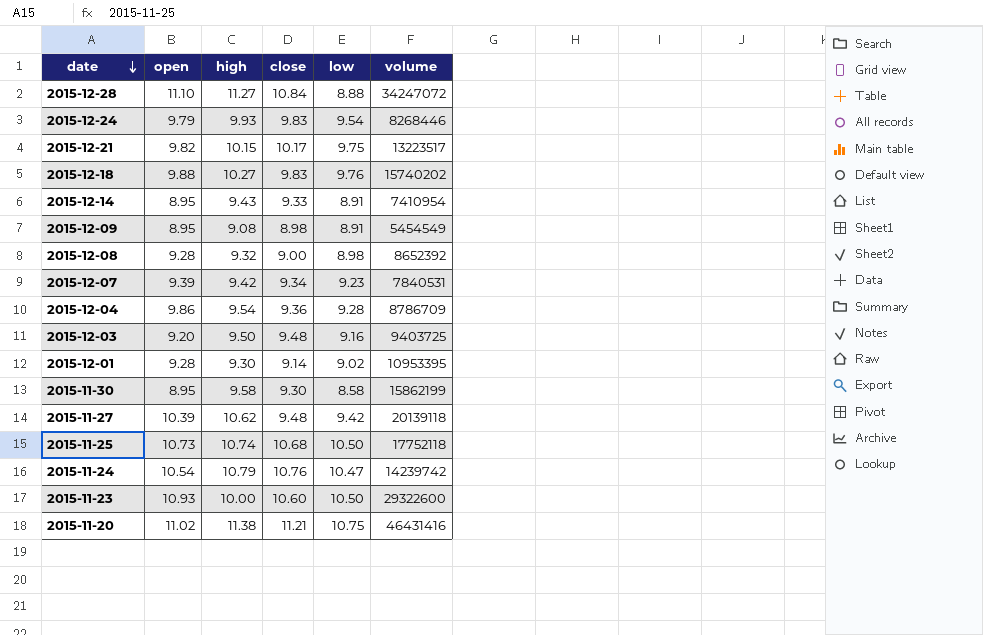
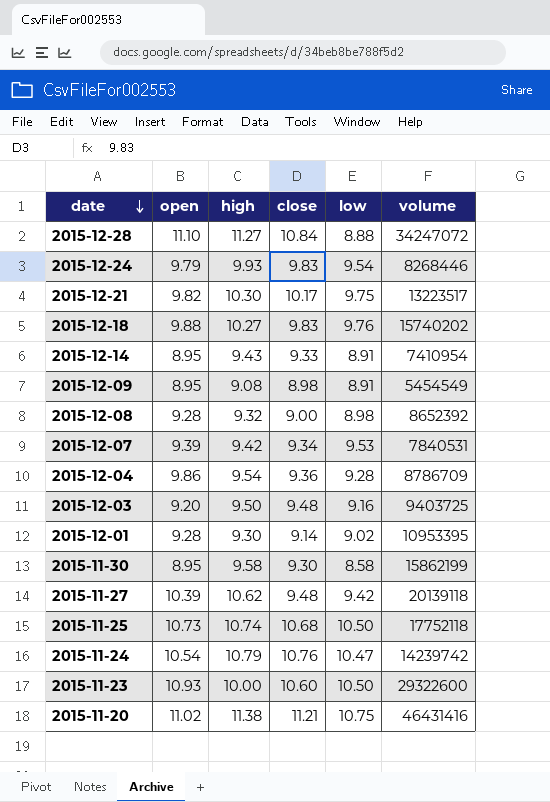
2015-12-21 | high: 10.15 -> 10.30
2015-12-07 | low: 9.23 -> 9.53

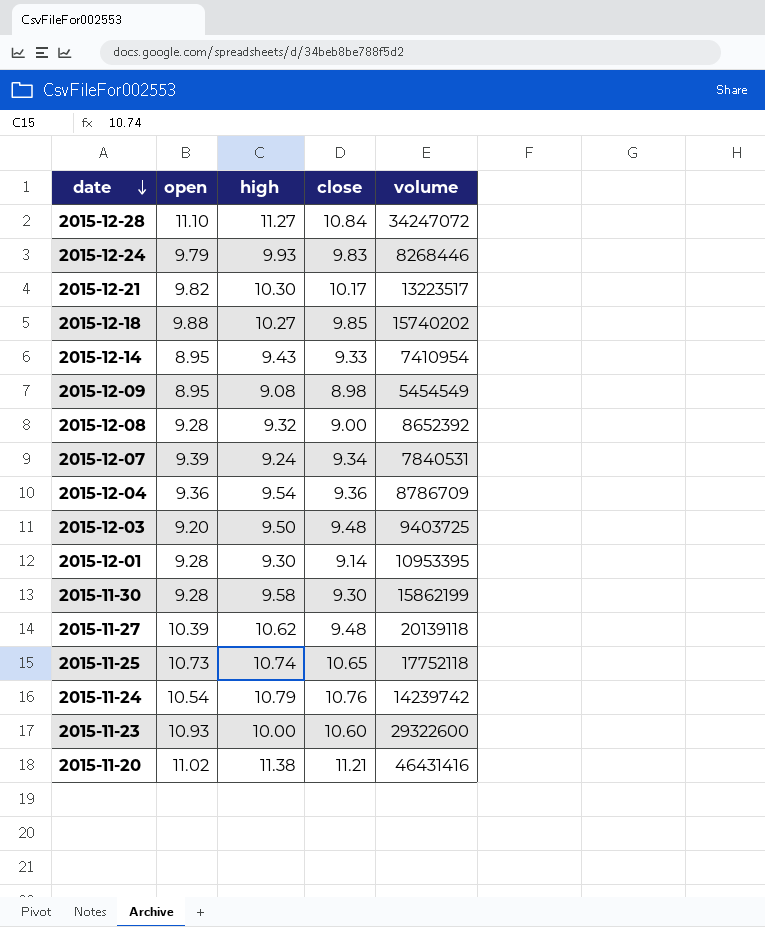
column low | position: 5 -> none
2015-12-18 | close: 9.83 -> 9.85
2015-12-07 | high: 9.42 -> 9.24
2015-12-04 | open: 9.86 -> 9.36
2015-11-30 | open: 8.95 -> 9.28
2015-11-25 | close: 10.68 -> 10.65

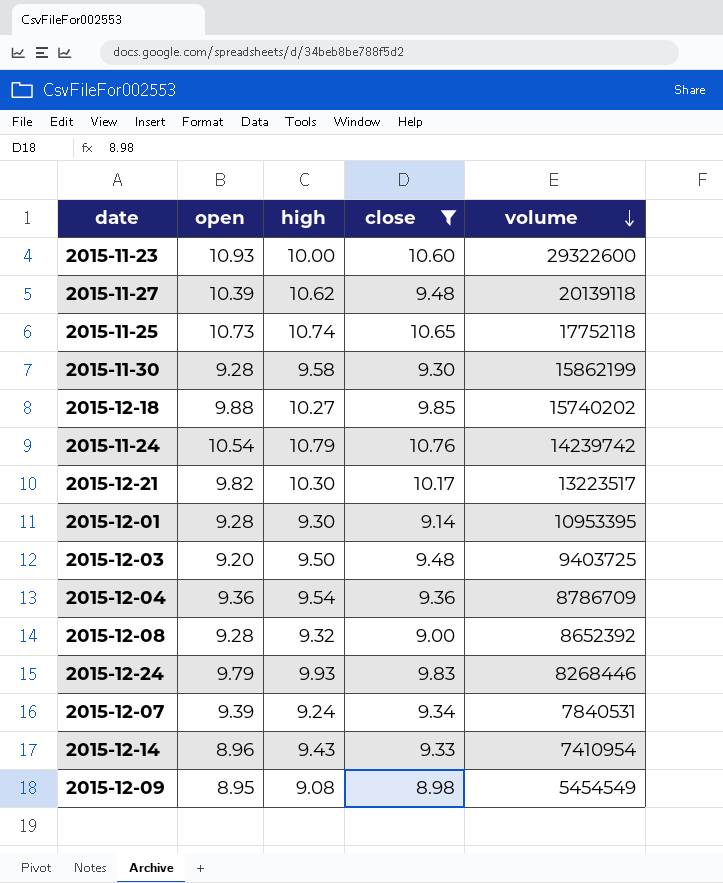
filter: none -> close <= 10.76
row order: date descending -> volume descending
2015-12-14 | open: 8.95 -> 8.96

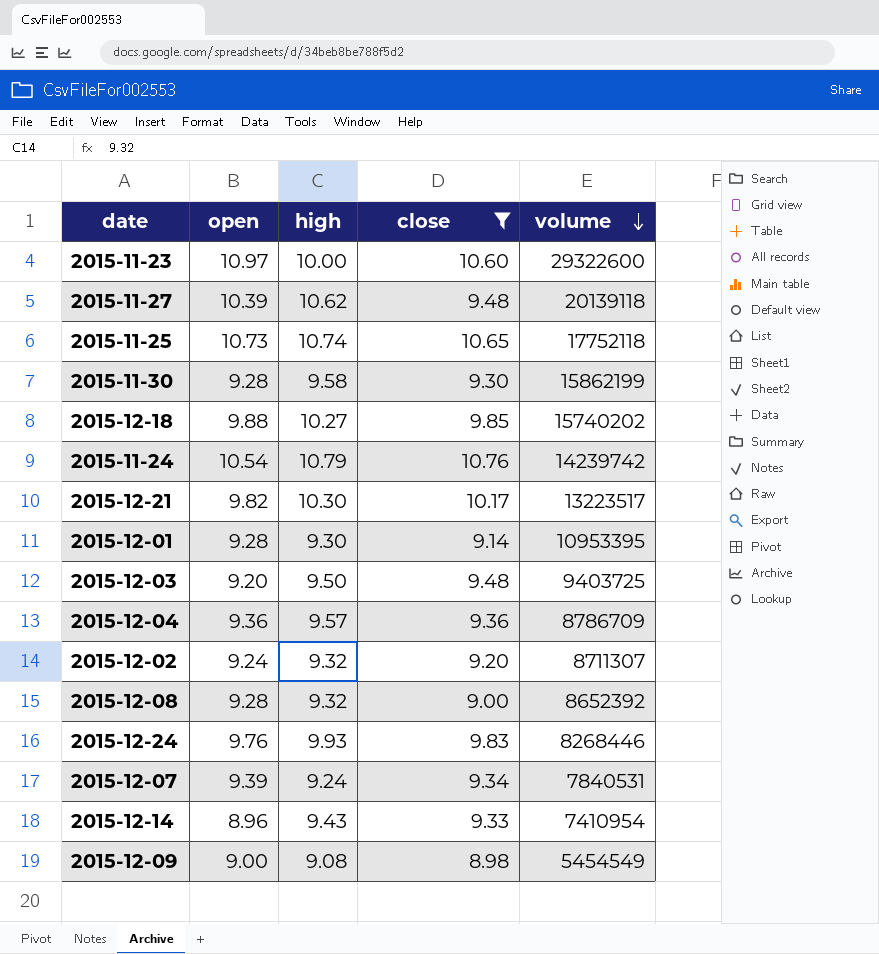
2015-11-23 | open: 10.93 -> 10.97
2015-12-04 | high: 9.54 -> 9.57
row 2015-12-02: none -> 9.24 | 9.32 | 9.20 | 8711307
2015-12-24 | open: 9.79 -> 9.76
2015-12-09 | open: 8.95 -> 9.00

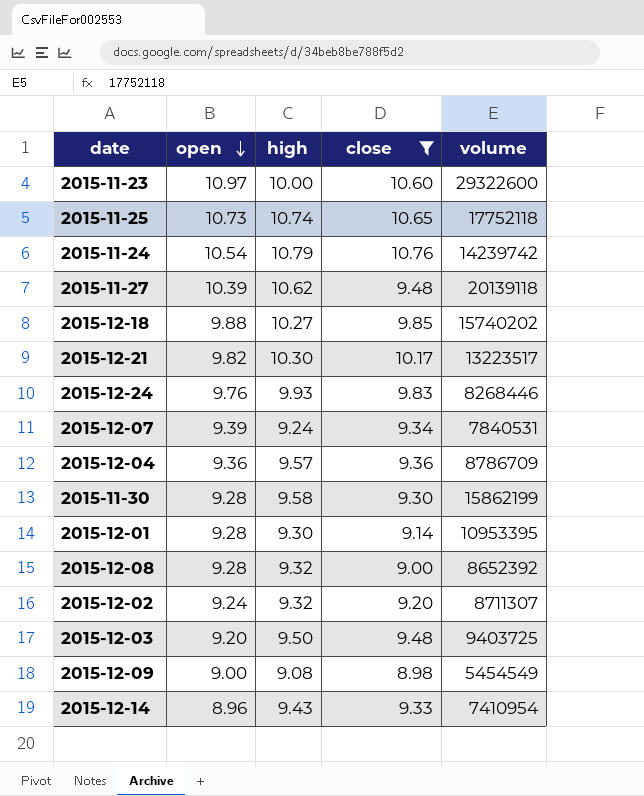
row order: volume descending -> open descending

